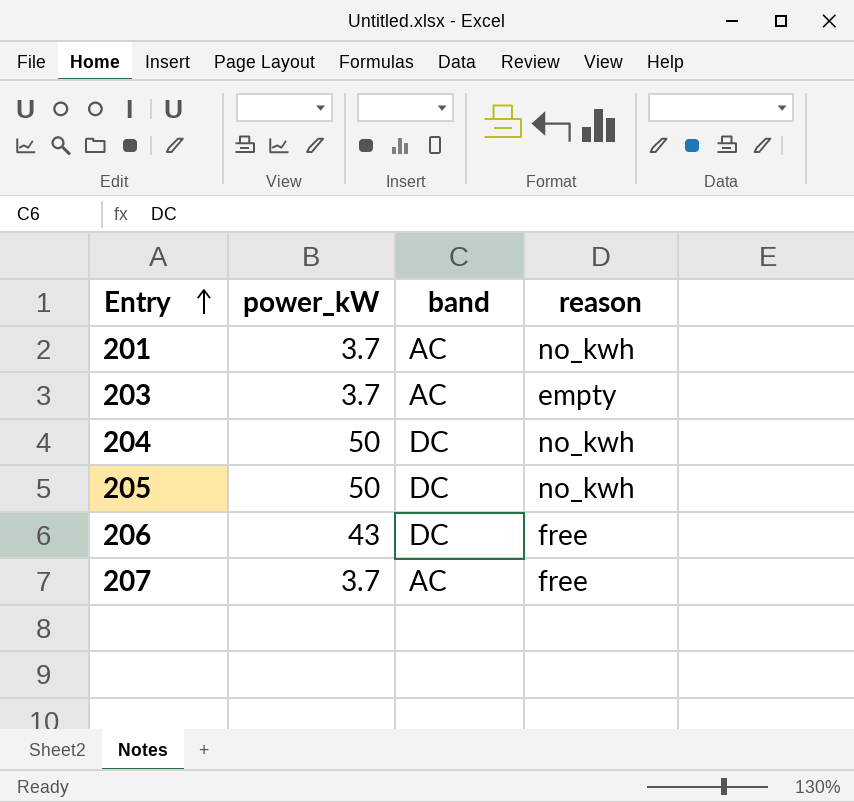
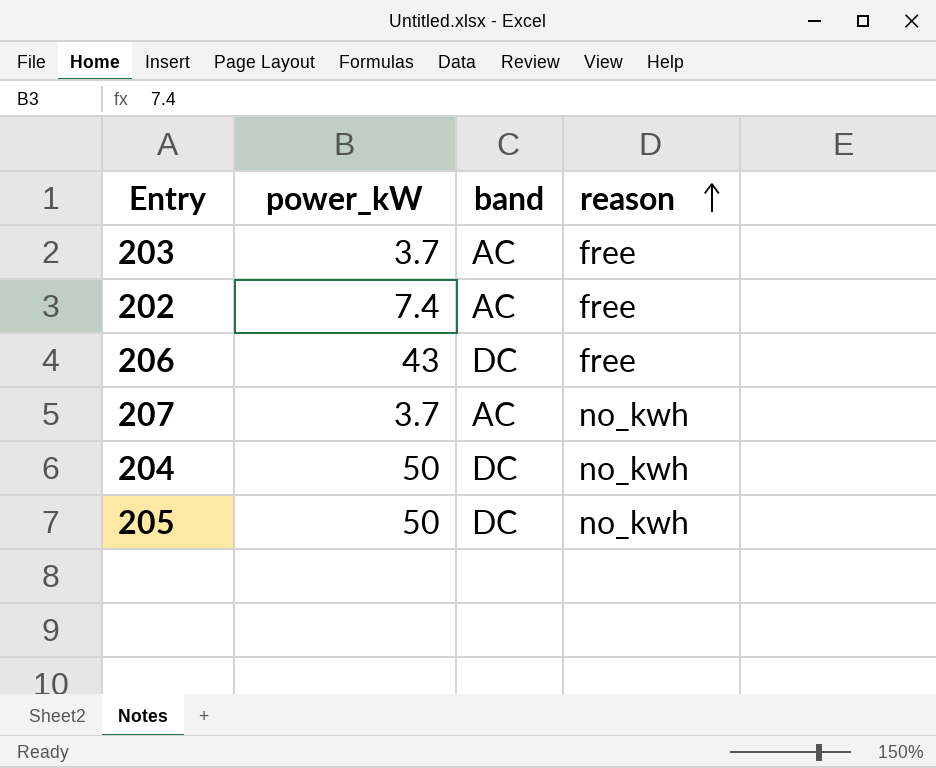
row order: Entry ascending -> reason ascending
row 201: 3.7 | AC | no_kwh -> none
203 | reason: empty -> free
row 202: none -> 7.4 | AC | free
207 | reason: free -> no_kwh

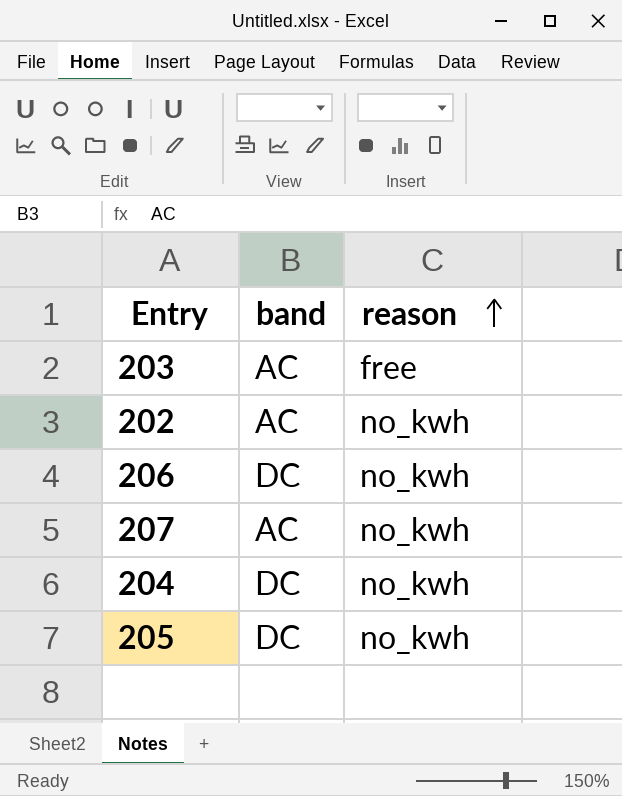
column power_kW | position: 2 -> none
202 | reason: free -> no_kwh
206 | reason: free -> no_kwh

